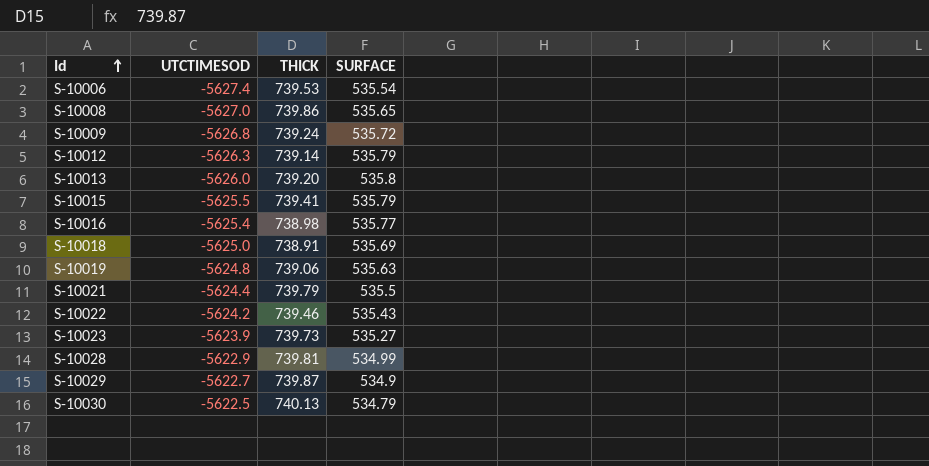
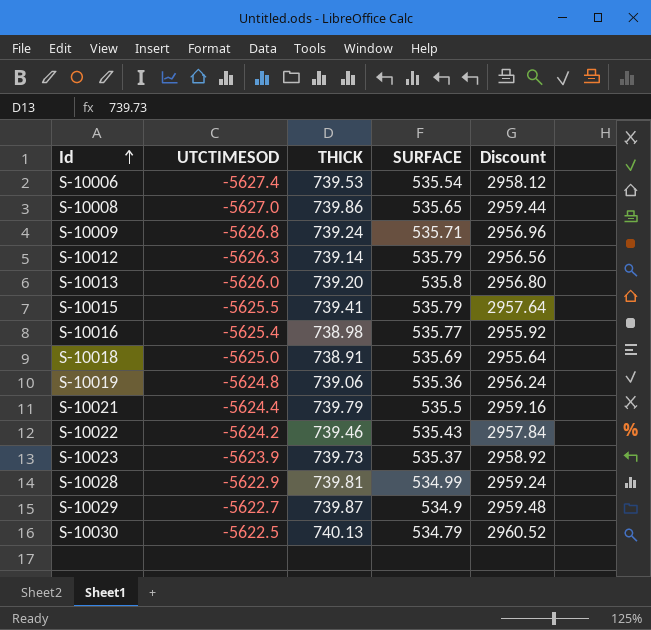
column Discount | formula: none -> [THICK] * 4
S-10009 | SURFACE: 535.72 -> 535.71
S-10019 | SURFACE: 535.63 -> 535.36
S-10023 | SURFACE: 535.27 -> 535.37

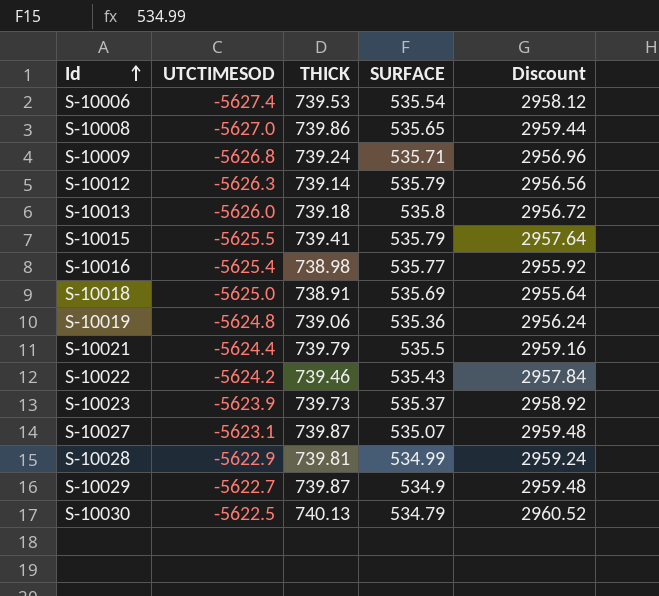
S-10013 | THICK: 739.20 -> 739.18
S-10013 | Discount: 2956.80 -> 2956.72
row S-10027: none -> -5623.1 | 739.87 | 535.07 | 2959.48

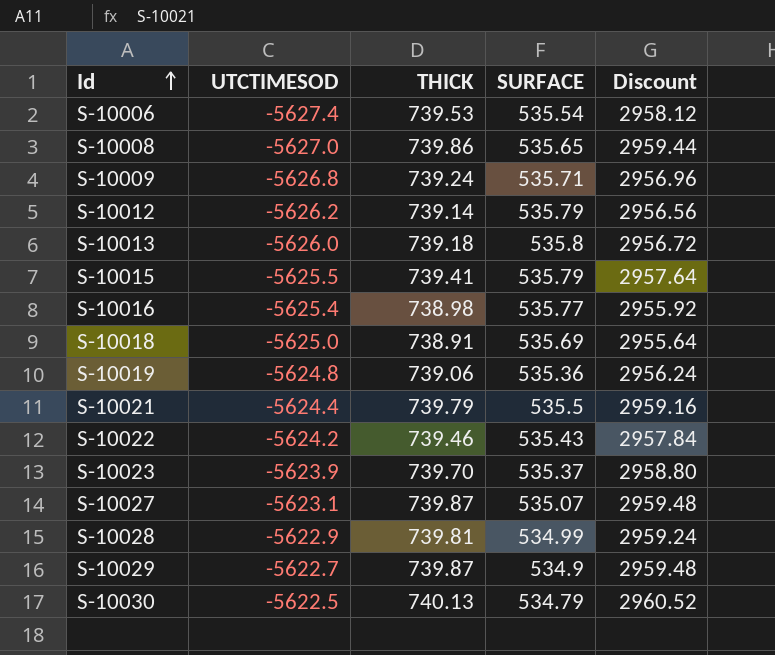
S-10012 | UTCTIMESOD: -5626.3 -> -5626.2
S-10023 | THICK: 739.73 -> 739.70
S-10023 | Discount: 2958.92 -> 2958.80

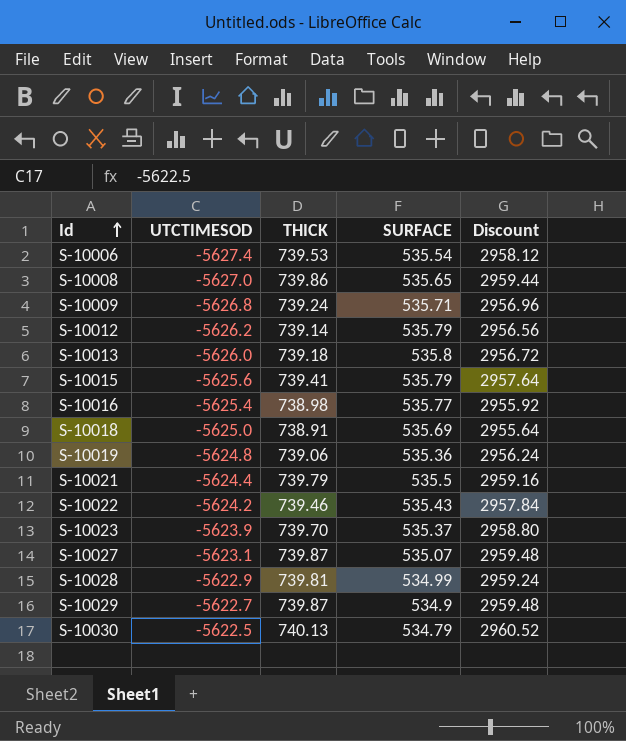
S-10015 | UTCTIMESOD: -5625.5 -> -5625.6

